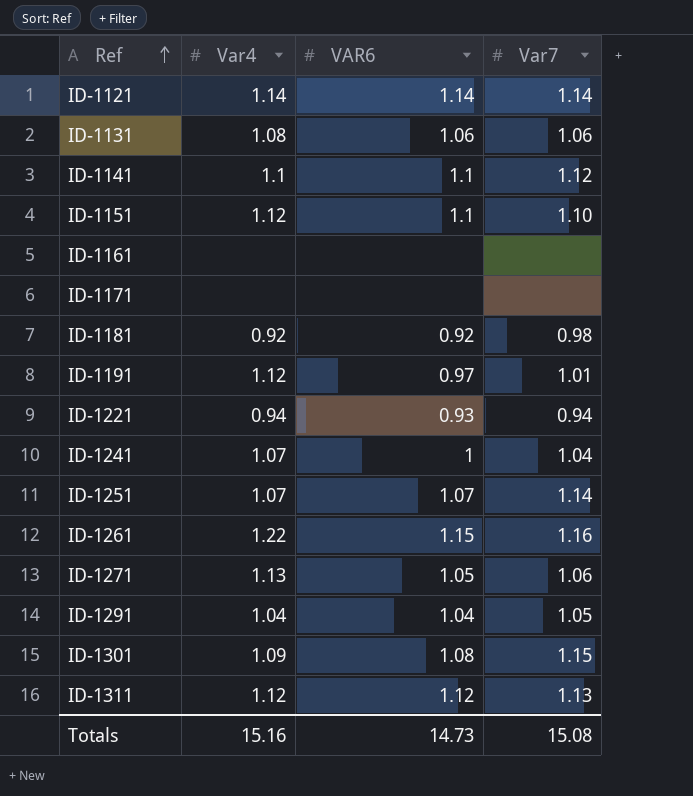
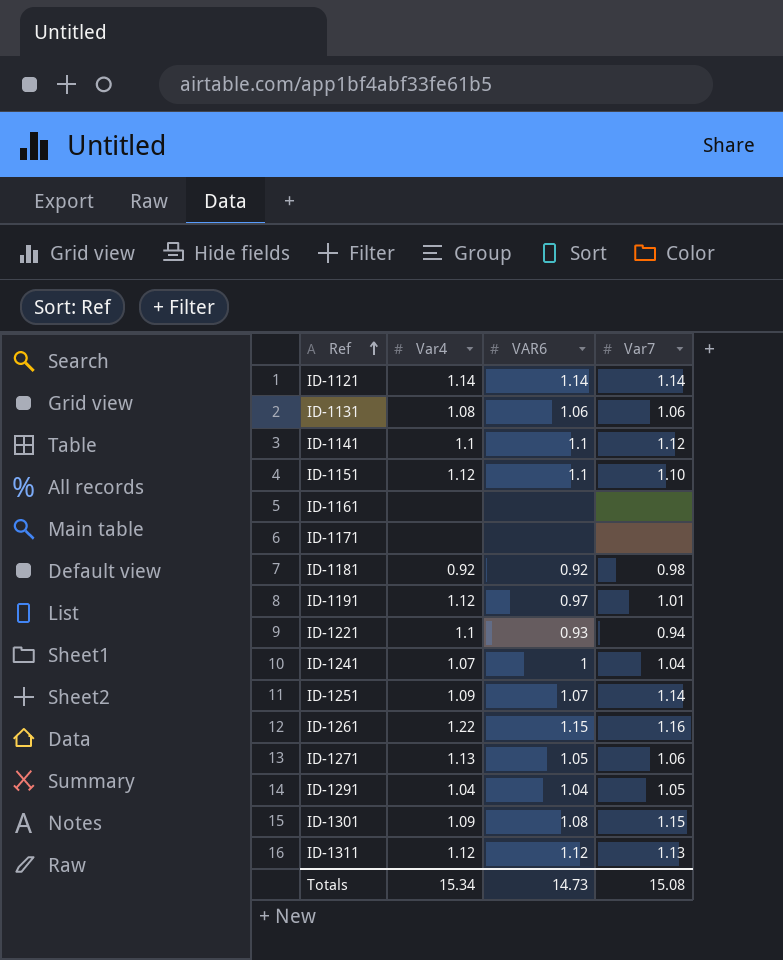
ID-1221 | Var4: 0.94 -> 1.1
ID-1251 | Var4: 1.07 -> 1.09
Totals | Var4: 15.16 -> 15.34

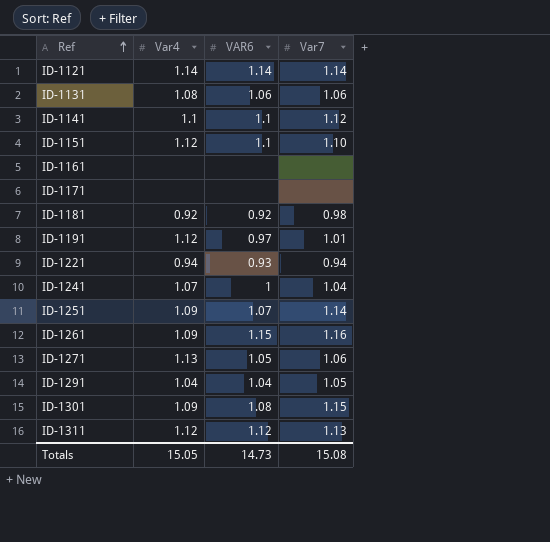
ID-1221 | Var4: 1.1 -> 0.94
ID-1261 | Var4: 1.22 -> 1.09
Totals | Var4: 15.34 -> 15.05

